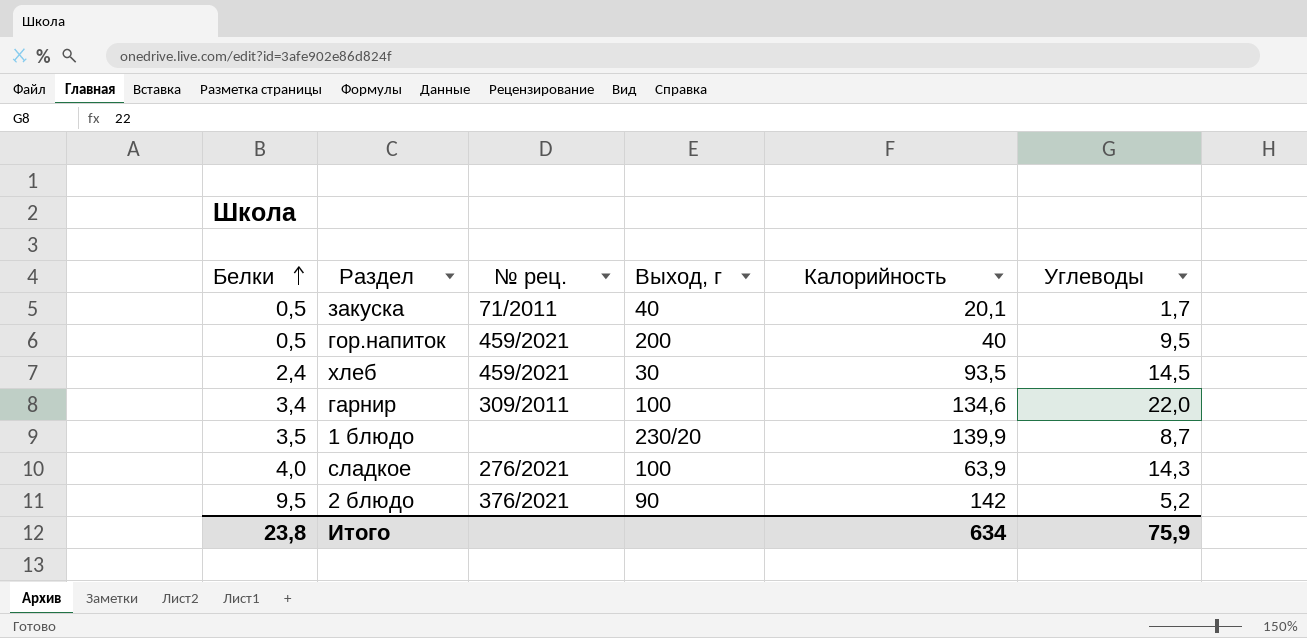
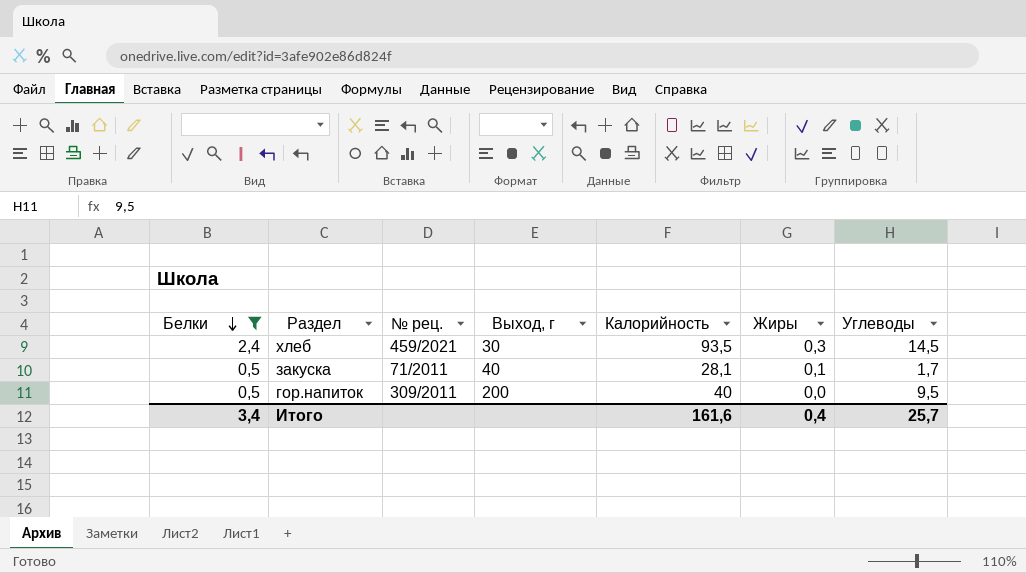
filter: none -> Белки <= 2,4
row order: Белки ascending -> Белки descending
column Жиры | position: none -> 6
закуска | Калорийность: 20,1 -> 28,1
гор.напиток | № рец.: 459/2021 -> 309/2011
Итого | Белки: 23,8 -> 3,4
Итого | Калорийность: 634 -> 161,6
Итого | Углеводы: 75,9 -> 25,7

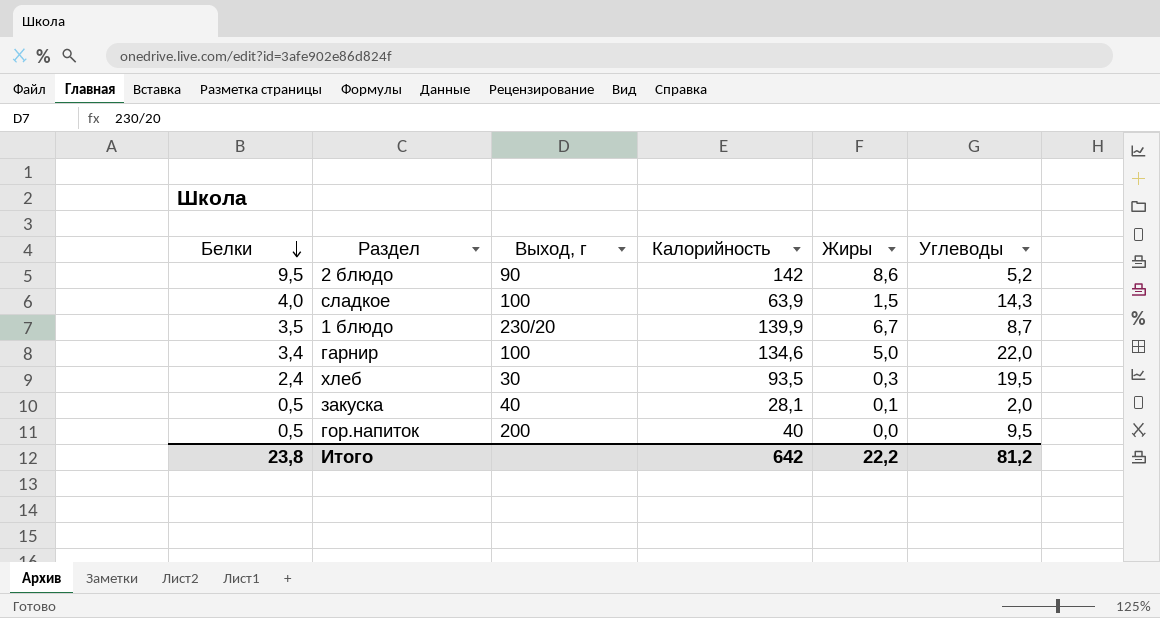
filter: Белки <= 2,4 -> none
column № рец. | position: 3 -> none
хлеб | Углеводы: 14,5 -> 19,5
закуска | Углеводы: 1,7 -> 2,0
Итого | Белки: 3,4 -> 23,8
Итого | Калорийность: 161,6 -> 642
Итого | Жиры: 0,4 -> 22,2
Итого | Углеводы: 25,7 -> 81,2

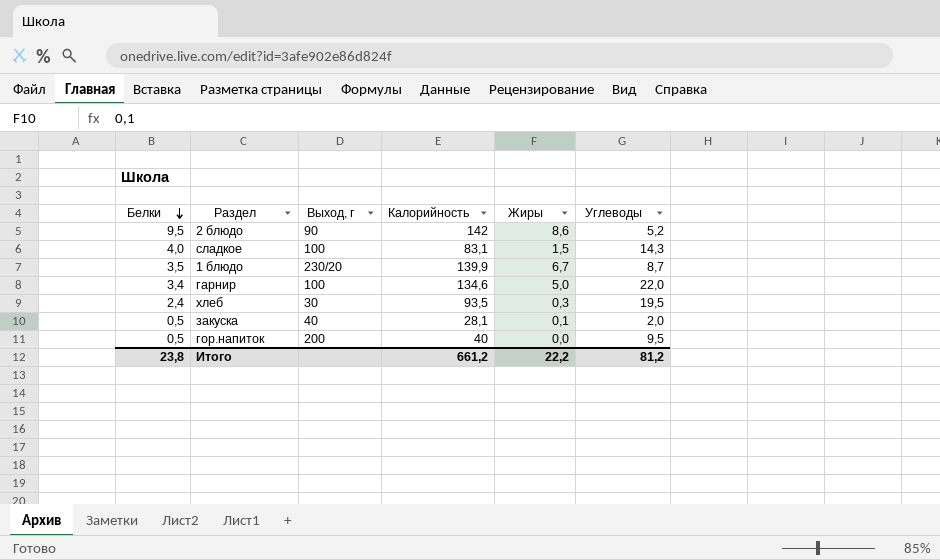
сладкое | Калорийность: 63,9 -> 83,1
Итого | Калорийность: 642 -> 661,2

